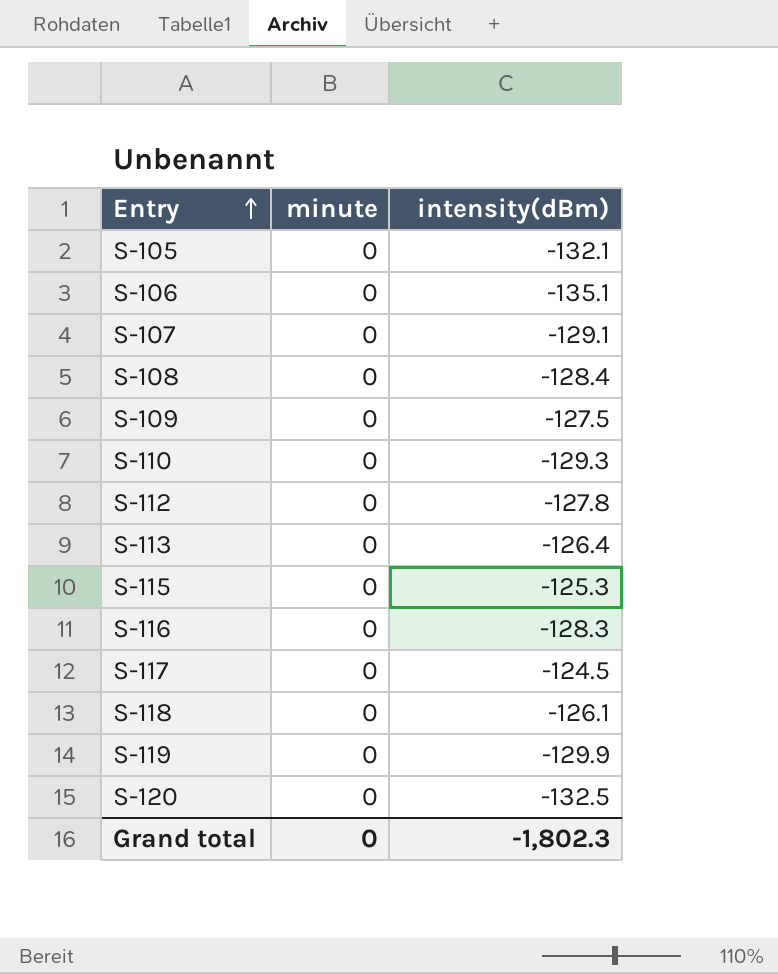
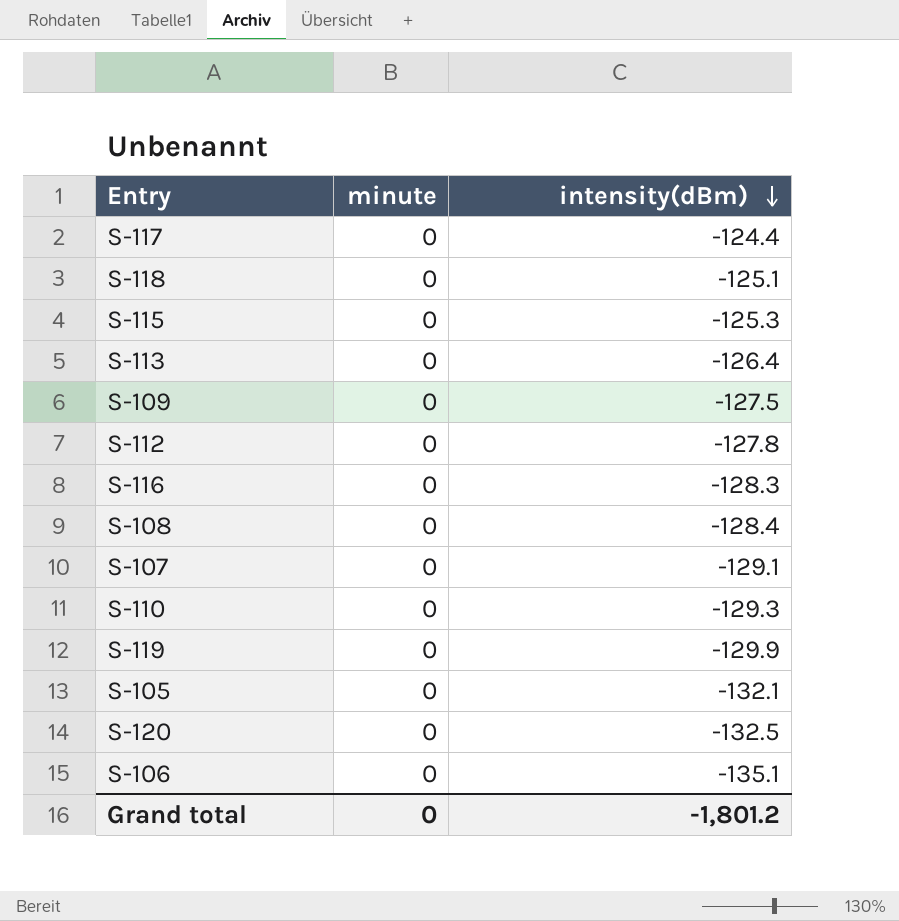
row order: Entry ascending -> intensity(dBm) descending
S-117 | intensity(dBm): -124.5 -> -124.4
S-118 | intensity(dBm): -126.1 -> -125.1
Grand total | intensity(dBm): -1,802.3 -> -1,801.2

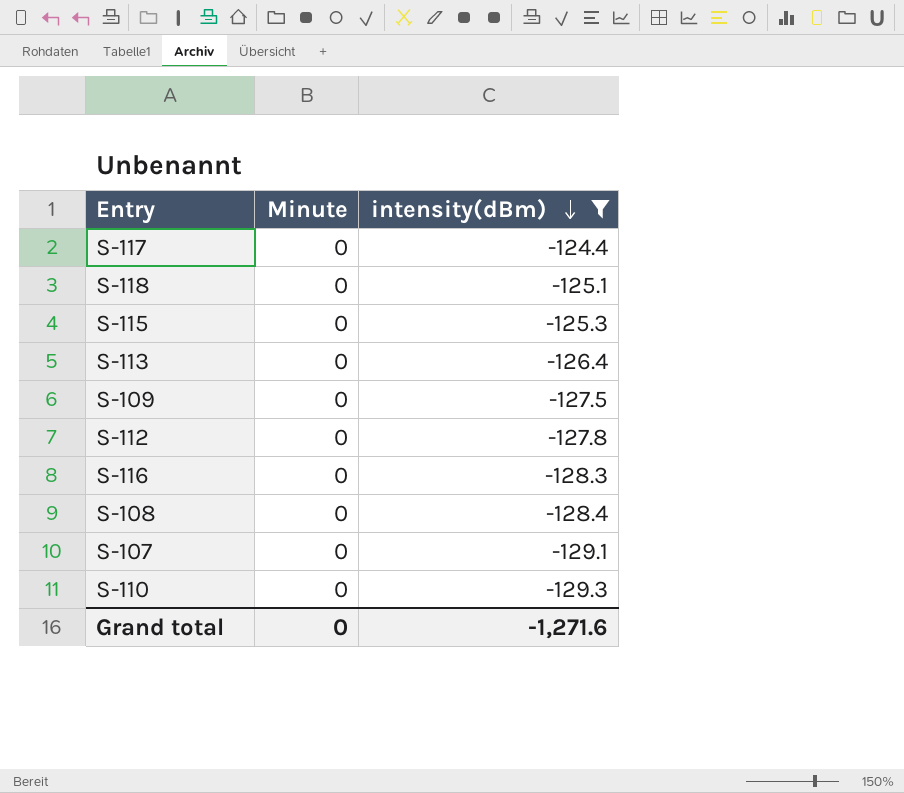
filter: none -> intensity(dBm) >= -129.3
column name: minute -> Minute
Grand total | intensity(dBm): -1,801.2 -> -1,271.6

